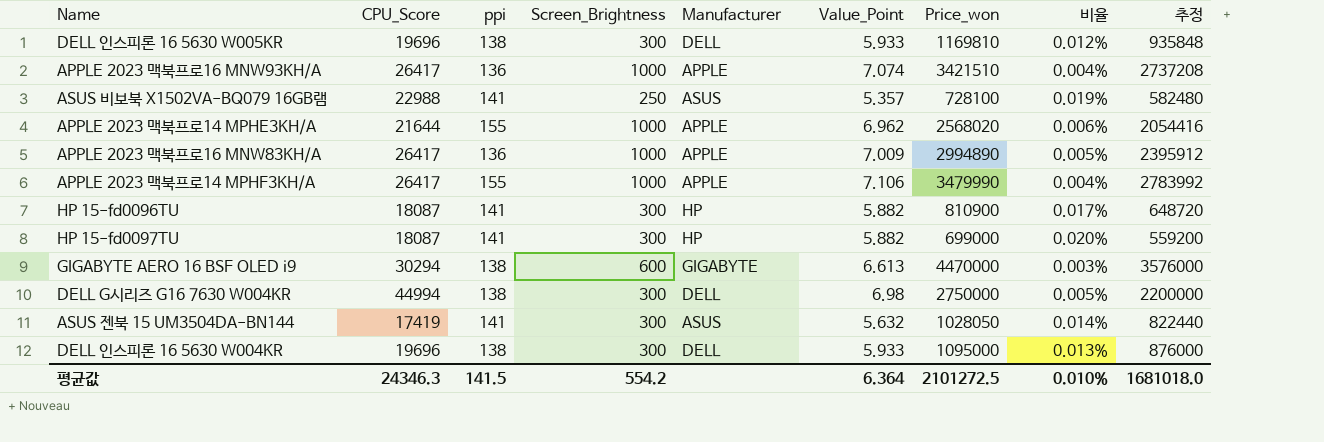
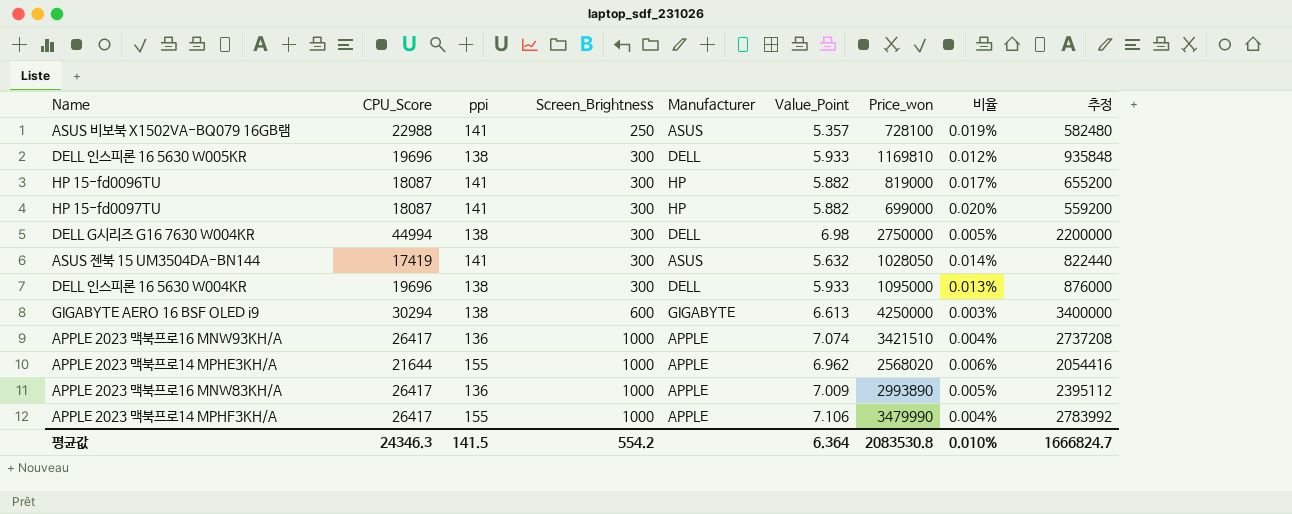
row order: none -> Screen_Brightness ascending
HP 15-fd0096TU | Price_won: 810900 -> 819000
HP 15-fd0096TU | 추정: 648720 -> 655200
GIGABYTE AERO 16 BSF OLED i9 | Price_won: 4470000 -> 4250000
GIGABYTE AERO 16 BSF OLED i9 | 추정: 3576000 -> 3400000
APPLE 2023 맥북프로16 MNW83KH/A | Price_won: 2994890 -> 2993890
APPLE 2023 맥북프로16 MNW83KH/A | 추정: 2395912 -> 2395112
평균값 | Price_won: 2101272.5 -> 2083530.8
평균값 | 추정: 1681018.0 -> 1666824.7

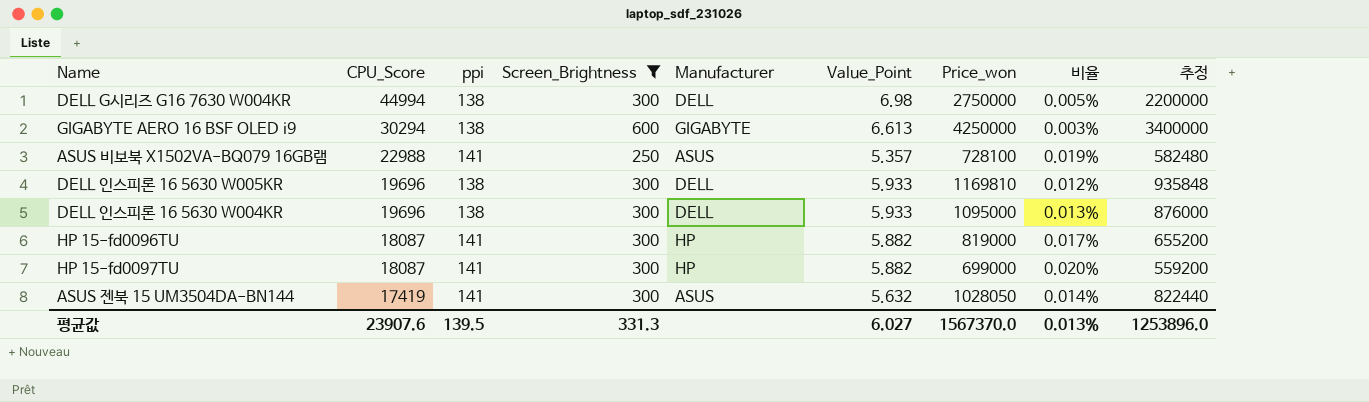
filter: none -> Screen_Brightness != 1000
row order: Screen_Brightness ascending -> CPU_Score descending
평균값 | CPU_Score: 24346.3 -> 23907.6
평균값 | ppi: 141.5 -> 139.5
평균값 | Screen_Brightness: 554.2 -> 331.3
평균값 | Value_Point: 6.364 -> 6.027
평균값 | Price_won: 2083530.8 -> 1567370.0
평균값 | 비율: 0.010% -> 0.013%
평균값 | 추정: 1666824.7 -> 1253896.0

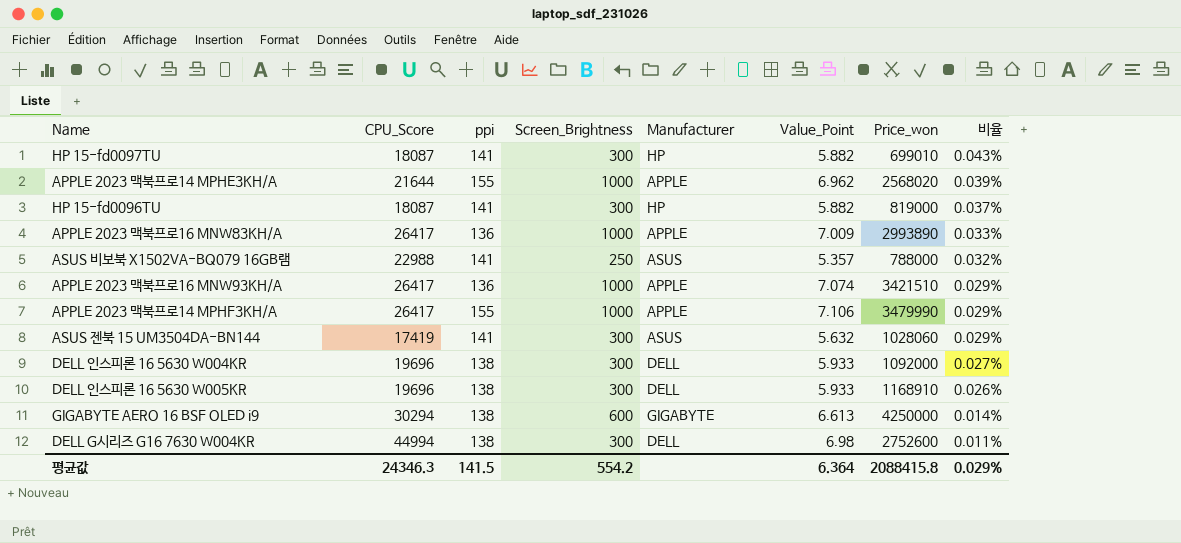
filter: Screen_Brightness != 1000 -> none
row order: CPU_Score descending -> 비율 descending
column 추정 | formula: [Price_won] * 0.8 -> none
column 비율 | formula: [ppi] / [Price_won] -> [Screen_Brightness] / [Price_won]
HP 15-fd0097TU | Price_won: 699000 -> 699010
ASUS 비보북 X1502VA-BQ079 16GB램 | Price_won: 728100 -> 788000
ASUS 젠북 15 UM3504DA-BN144 | Price_won: 1028050 -> 1028060
DELL 인스피론 16 5630 W004KR | Price_won: 1095000 -> 1092000
DELL 인스피론 16 5630 W005KR | Price_won: 1169810 -> 1168910
DELL G시리즈 G16 7630 W004KR | Price_won: 2750000 -> 2752600
평균값 | CPU_Score: 23907.6 -> 24346.3
평균값 | ppi: 139.5 -> 141.5
평균값 | Screen_Brightness: 331.3 -> 554.2
평균값 | Value_Point: 6.027 -> 6.364
평균값 | Price_won: 1567370.0 -> 2088415.8
평균값 | 비율: 0.013% -> 0.029%

